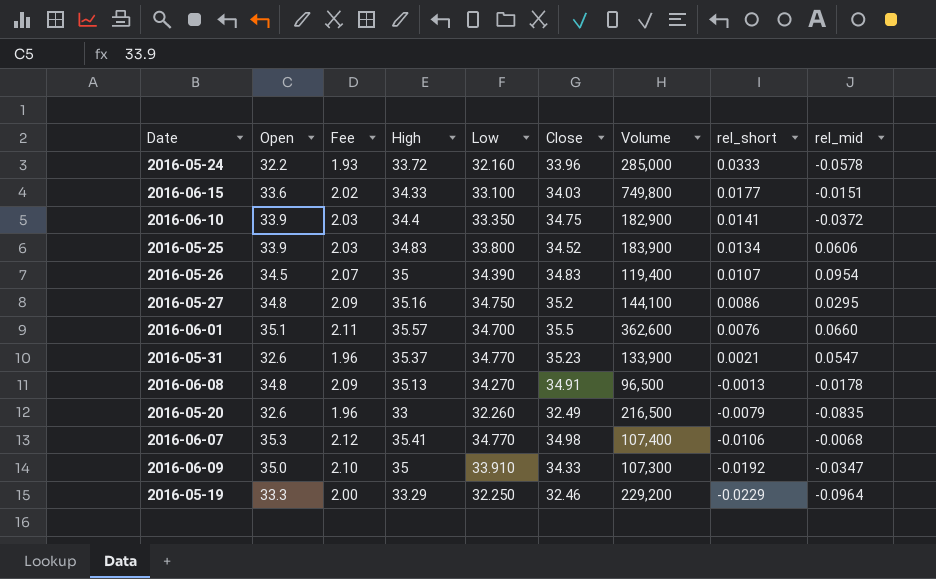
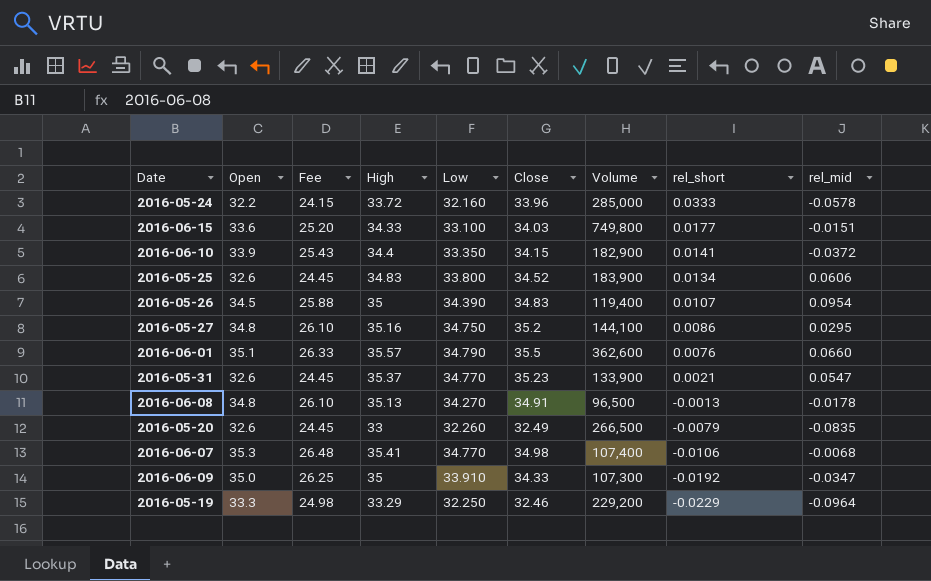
column Fee | formula: [Open] * 0.06 -> [Open] * 0.75
2016-06-10 | Close: 34.75 -> 34.15
2016-05-25 | Open: 33.9 -> 32.6
2016-06-01 | Low: 34.700 -> 34.790
2016-05-20 | Volume: 216,500 -> 266,500

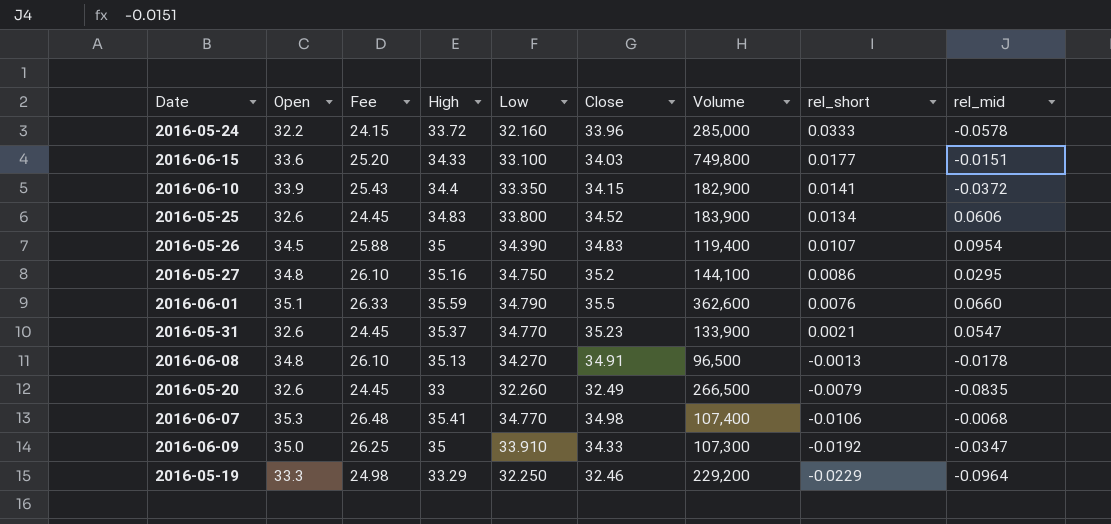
2016-06-01 | High: 35.57 -> 35.59

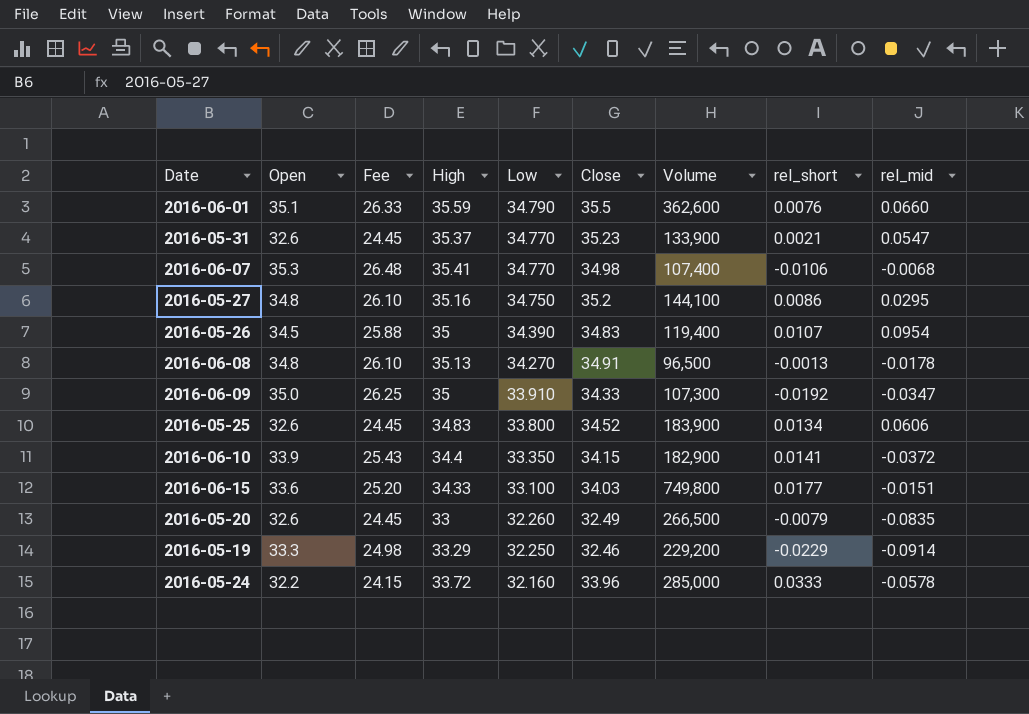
row order: rel_short descending -> Low descending
2016-05-19 | rel_mid: -0.0964 -> -0.0914

